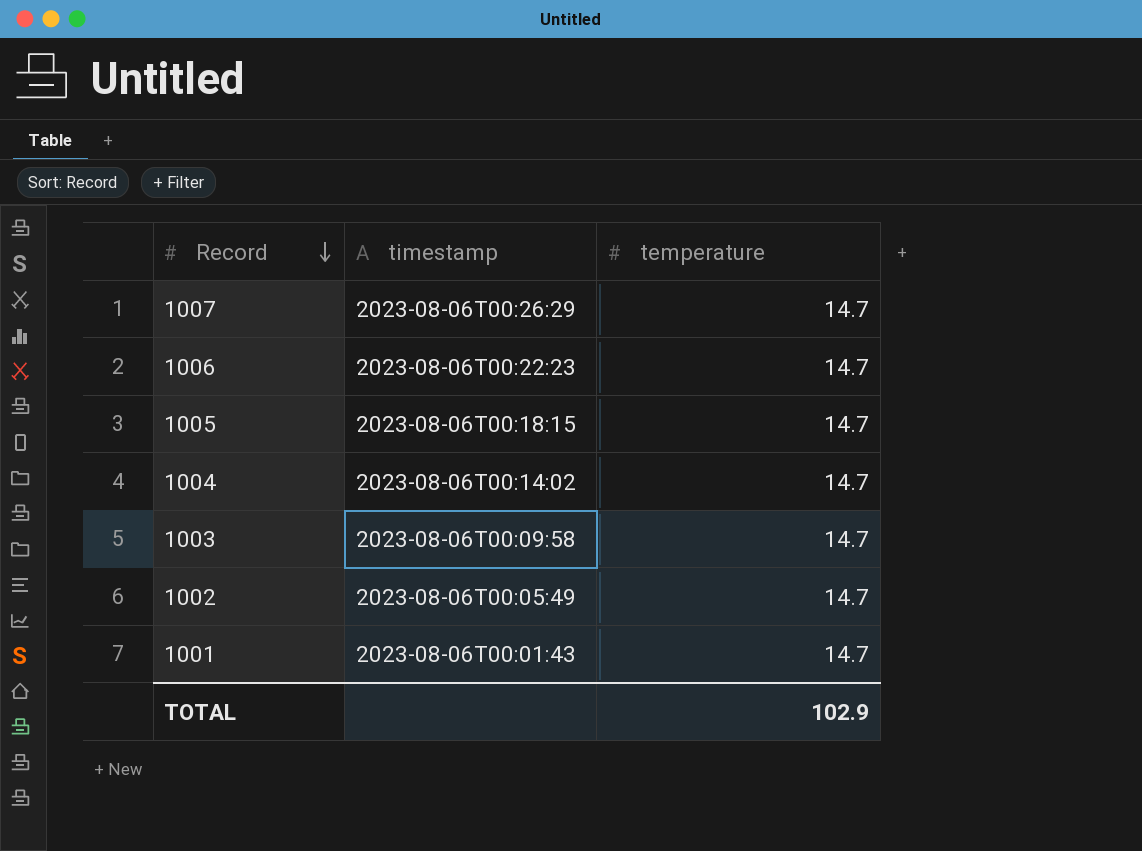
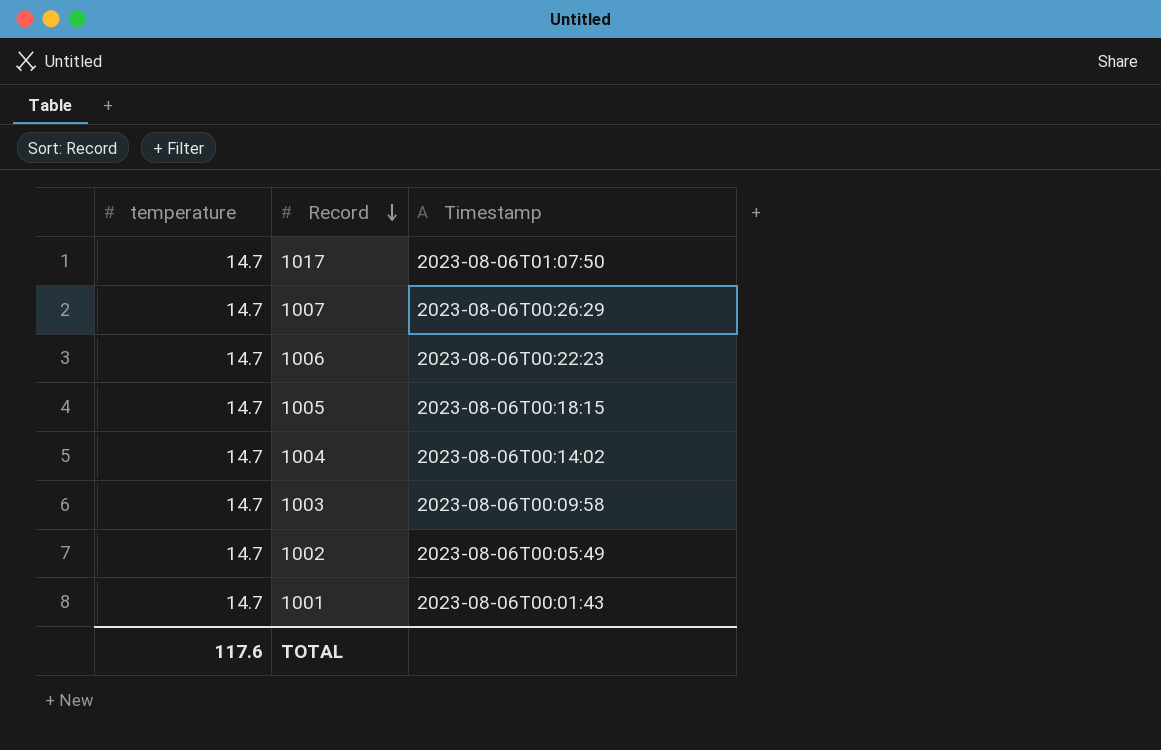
column temperature | position: 3 -> 1
column name: timestamp -> Timestamp
row 1017: none -> 14.7 | 2023-08-06T01:07:50
TOTAL | temperature: 102.9 -> 117.6

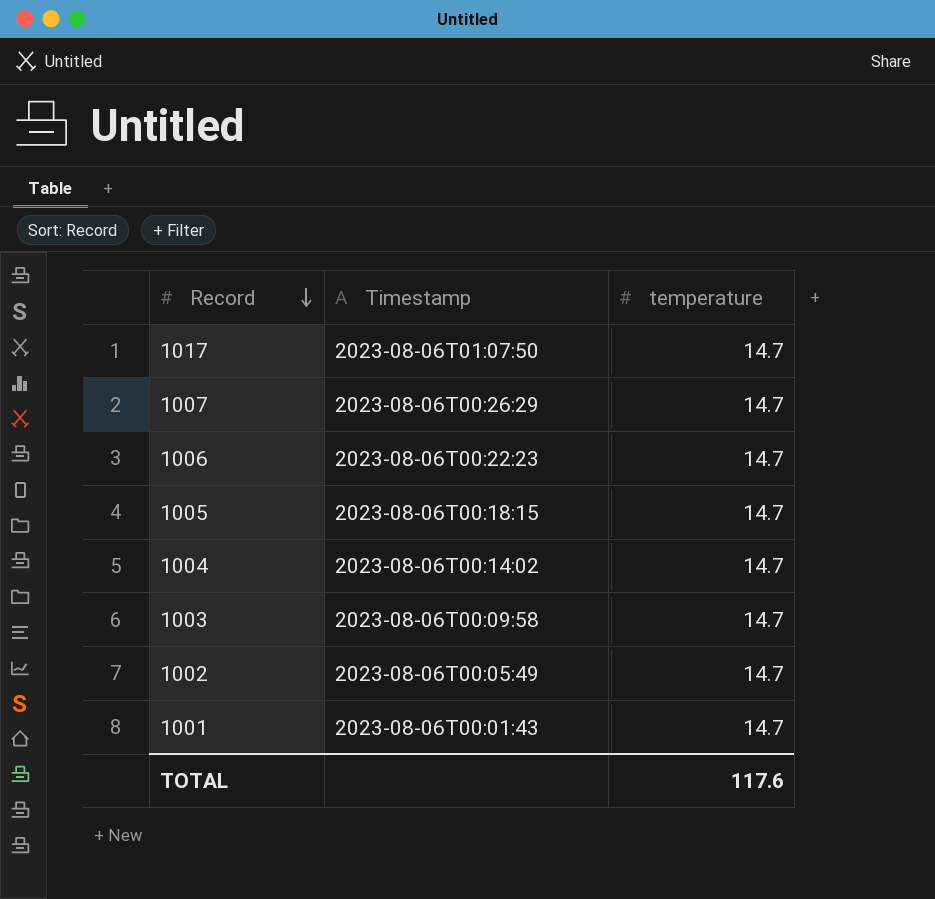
column temperature | position: 1 -> 3

